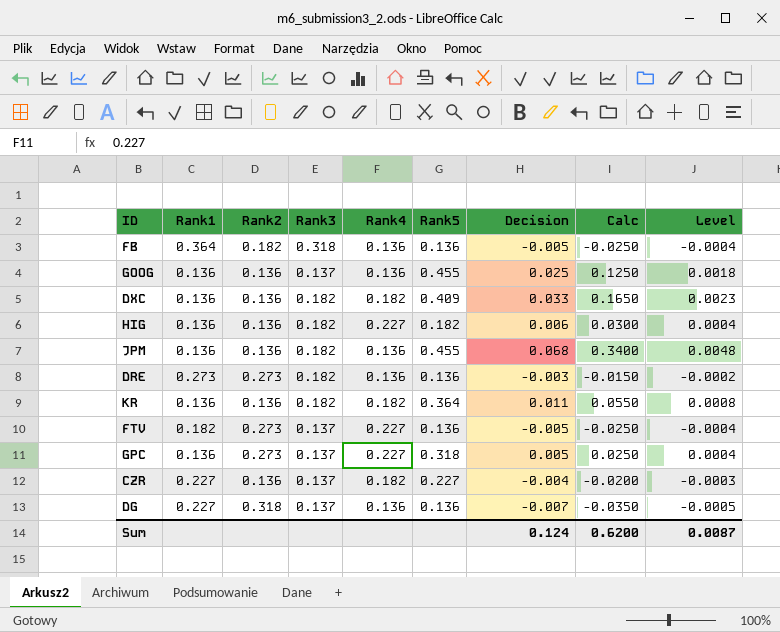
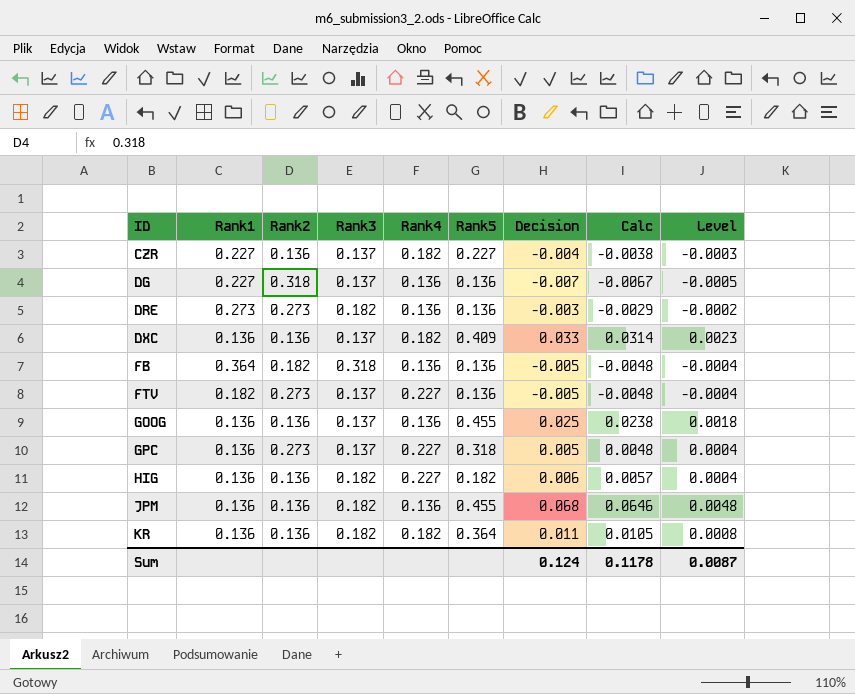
row order: none -> ID ascending
column Calc | formula: [Decision] * 5 -> [Decision] * 0.95
DXC | Rank3: 0.182 -> 0.137
Sum | Calc: 0.6200 -> 0.1178

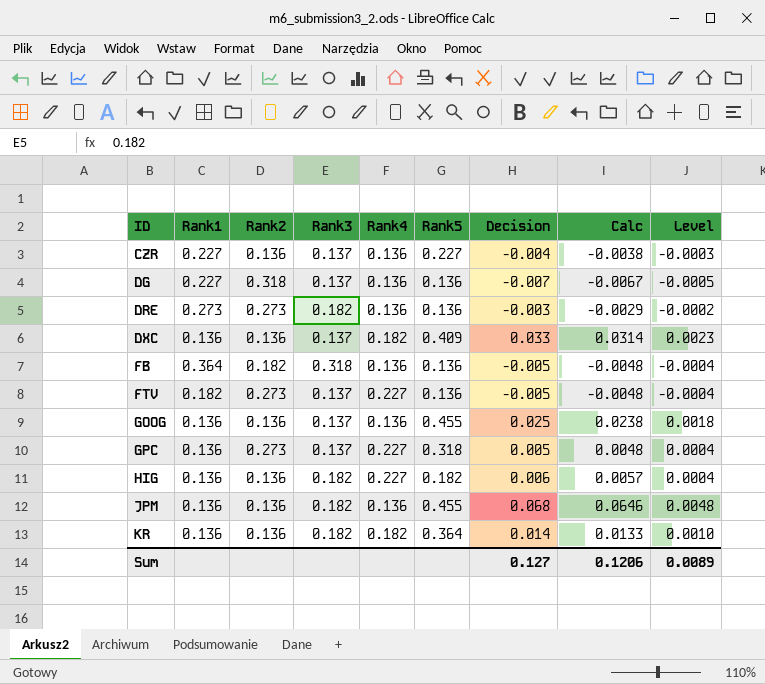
CZR | Rank4: 0.182 -> 0.136
KR | Decision: 0.011 -> 0.014
KR | Calc: 0.0105 -> 0.0133
KR | Level: 0.0008 -> 0.0010
Sum | Decision: 0.124 -> 0.127
Sum | Calc: 0.1178 -> 0.1206
Sum | Level: 0.0087 -> 0.0089

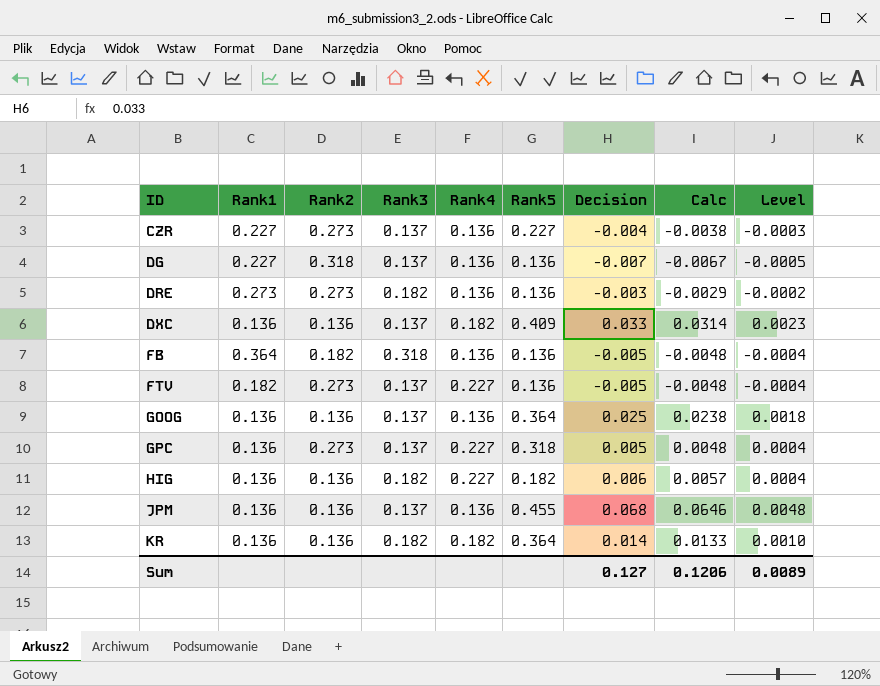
CZR | Rank2: 0.136 -> 0.273
GOOG | Rank5: 0.455 -> 0.364
JPM | Rank3: 0.182 -> 0.137

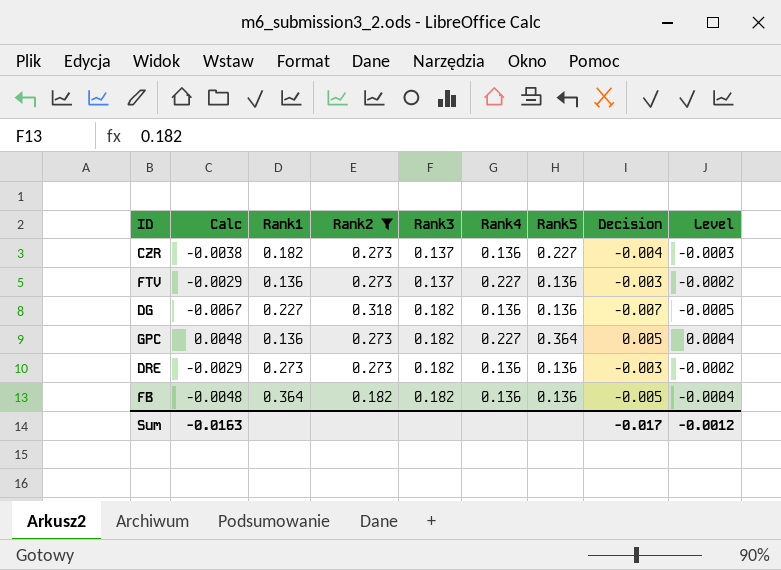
filter: none -> Rank2 != 0.136
row order: ID ascending -> Rank3 ascending
column Calc | position: 8 -> 2
CZR | Rank1: 0.227 -> 0.182
FTV | Calc: -0.0048 -> -0.0029
FTV | Rank1: 0.182 -> 0.136
FTV | Decision: -0.005 -> -0.003
FTV | Level: -0.0004 -> -0.0002
DG | Rank3: 0.137 -> 0.182
GPC | Rank3: 0.137 -> 0.182
GPC | Rank5: 0.318 -> 0.364
FB | Rank3: 0.318 -> 0.182
Sum | Calc: 0.1206 -> -0.0163
Sum | Decision: 0.127 -> -0.017
Sum | Level: 0.0089 -> -0.0012

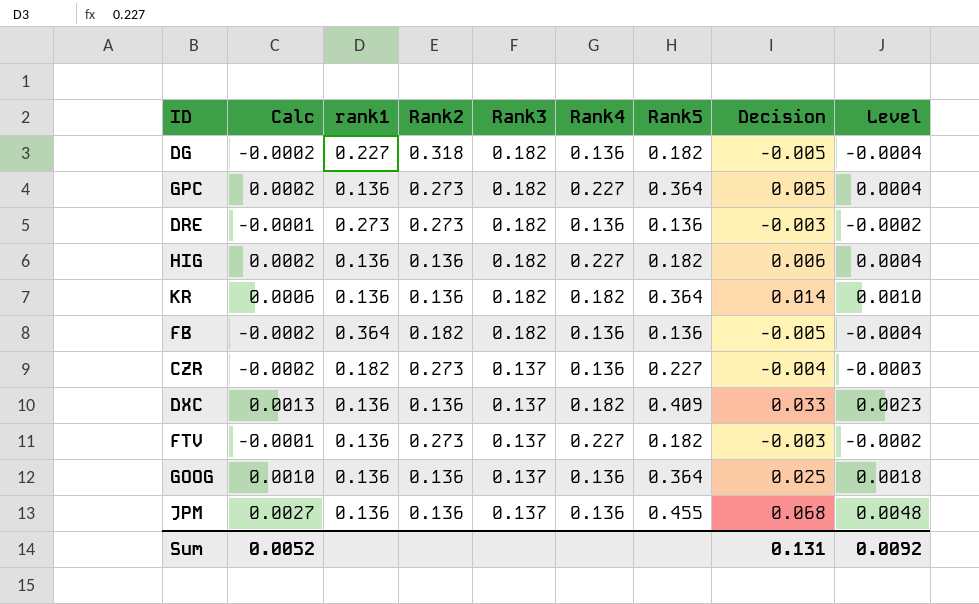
filter: Rank2 != 0.136 -> none
row order: Rank3 ascending -> Rank3 descending
column Calc | formula: [Decision] * 0.95 -> [Decision] * 0.04
column name: Rank1 -> rank1
DG | Rank5: 0.136 -> 0.182
DG | Decision: -0.007 -> -0.005
DG | Level: -0.0005 -> -0.0004
FTV | Rank5: 0.136 -> 0.182
Sum | Calc: -0.0163 -> 0.0052
Sum | Decision: -0.017 -> 0.131
Sum | Level: -0.0012 -> 0.0092

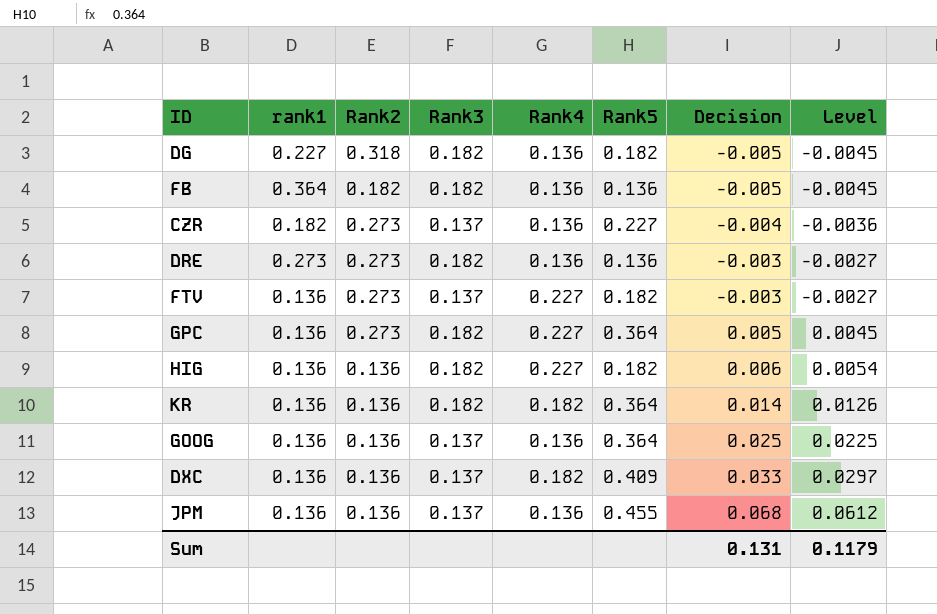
row order: Rank3 descending -> Decision ascending
column Calc | formula: [Decision] * 0.04 -> none
column Level | formula: [Decision] * 0.07 -> [Decision] * 0.9
Sum | Level: 0.0092 -> 0.1179

